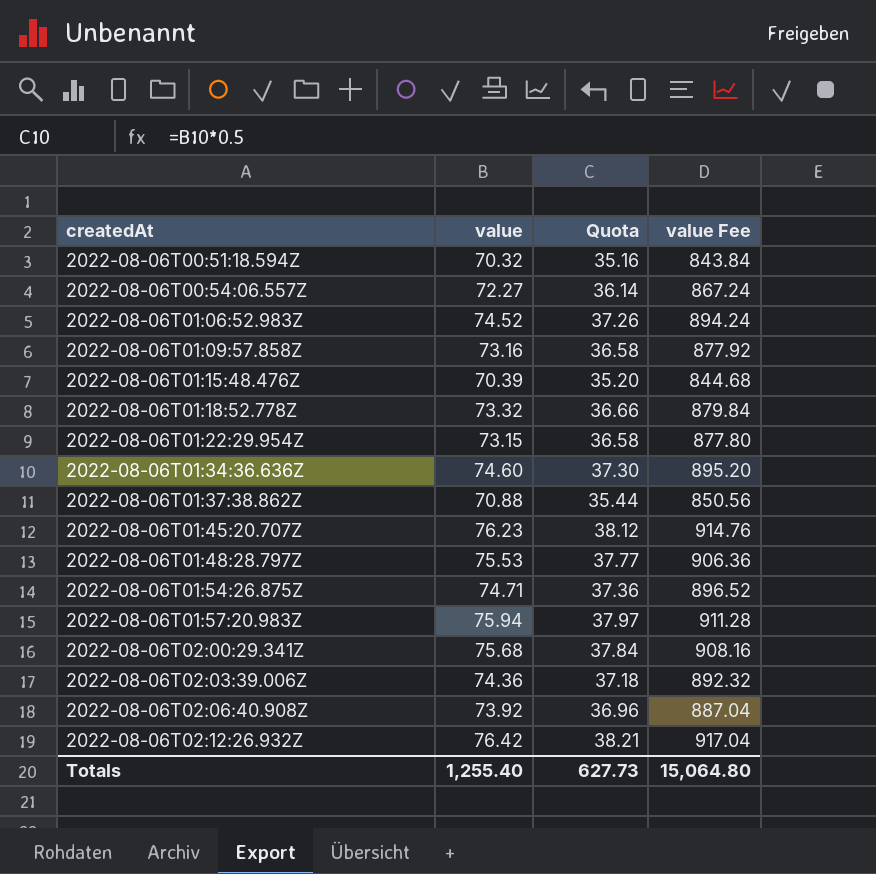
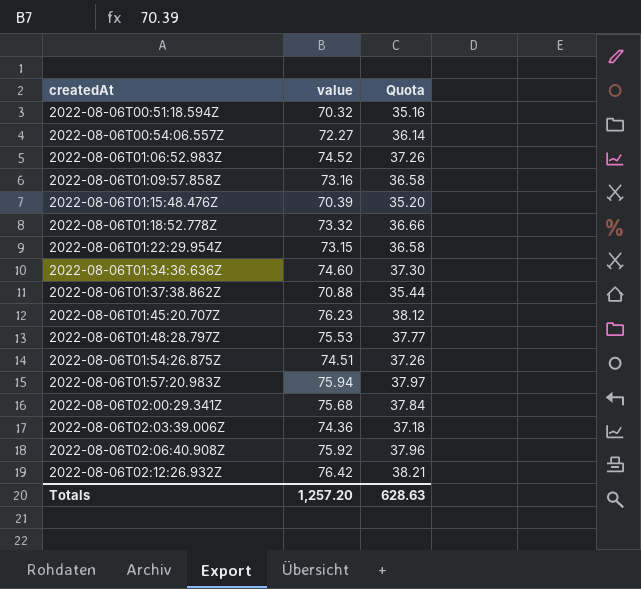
column value Fee | formula: [value] * 12 -> none
2022-08-06T01:54:26.875Z | value: 74.71 -> 74.51
2022-08-06T01:54:26.875Z | Quota: 37.36 -> 37.26
2022-08-06T02:06:40.908Z | value: 73.92 -> 75.92
2022-08-06T02:06:40.908Z | Quota: 36.96 -> 37.96
Totals | value: 1,255.40 -> 1,257.20
Totals | Quota: 627.73 -> 628.63

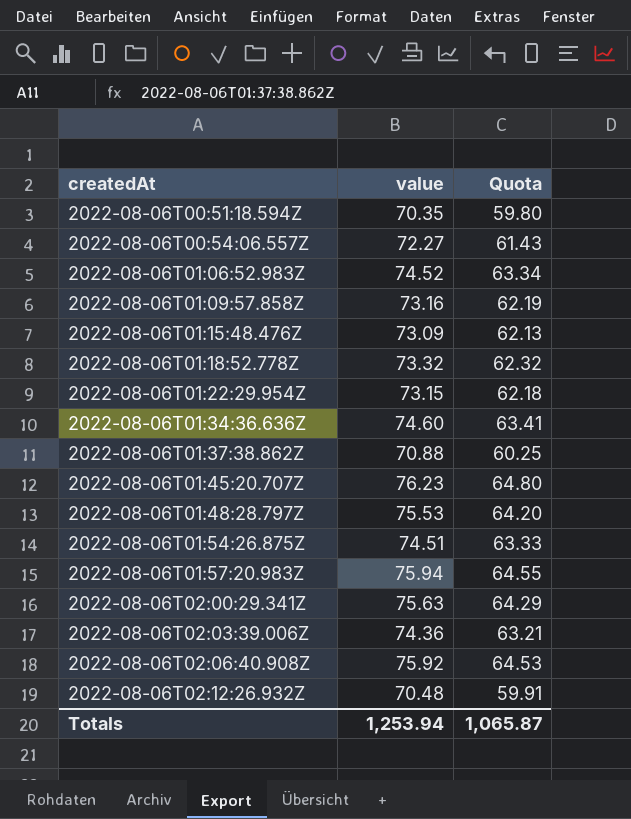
column Quota | formula: [value] * 0.5 -> [value] * 0.85
2022-08-06T00:51:18.594Z | value: 70.32 -> 70.35
2022-08-06T01:15:48.476Z | value: 70.39 -> 73.09
2022-08-06T02:00:29.341Z | value: 75.68 -> 75.63
2022-08-06T02:12:26.932Z | value: 76.42 -> 70.48
Totals | value: 1,257.20 -> 1,253.94
Totals | Quota: 628.63 -> 1,065.87

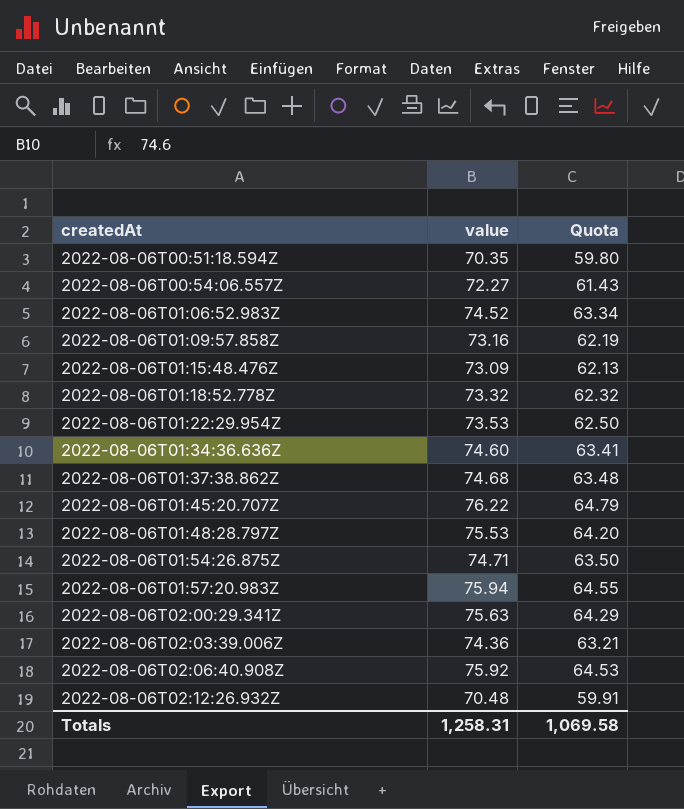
2022-08-06T01:22:29.954Z | value: 73.15 -> 73.53
2022-08-06T01:22:29.954Z | Quota: 62.18 -> 62.50
2022-08-06T01:37:38.862Z | value: 70.88 -> 74.68
2022-08-06T01:37:38.862Z | Quota: 60.25 -> 63.48
2022-08-06T01:45:20.707Z | value: 76.23 -> 76.22
2022-08-06T01:45:20.707Z | Quota: 64.80 -> 64.79
2022-08-06T01:54:26.875Z | value: 74.51 -> 74.71
2022-08-06T01:54:26.875Z | Quota: 63.33 -> 63.50
Totals | value: 1,253.94 -> 1,258.31
Totals | Quota: 1,065.87 -> 1,069.58

